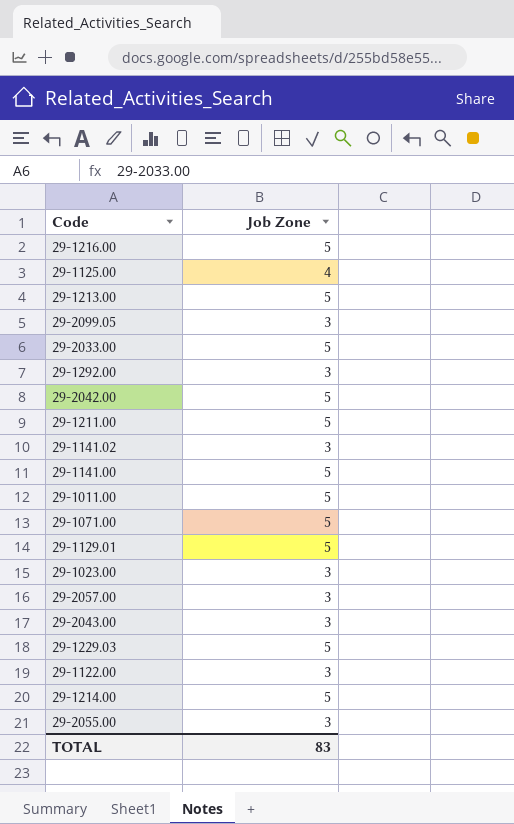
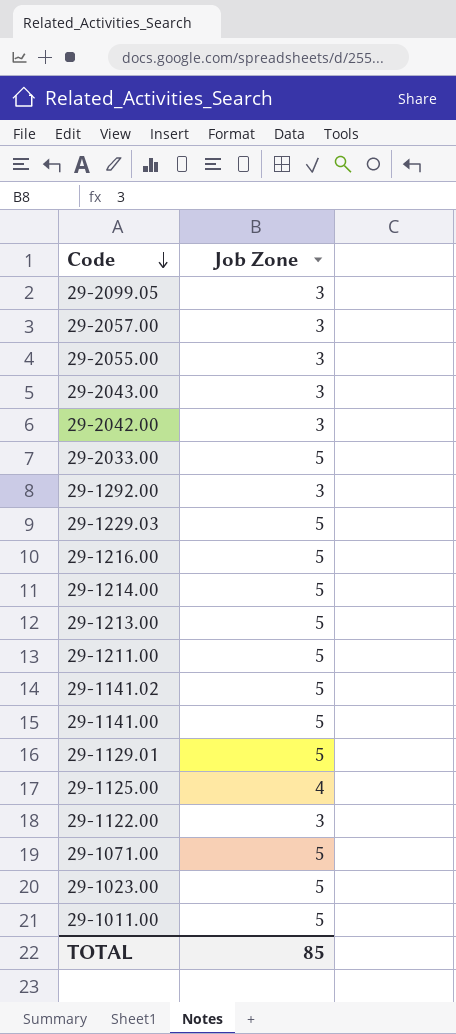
row order: none -> Code descending
29-2042.00 | Job Zone: 5 -> 3
29-1141.02 | Job Zone: 3 -> 5
29-1023.00 | Job Zone: 3 -> 5
TOTAL | Job Zone: 83 -> 85

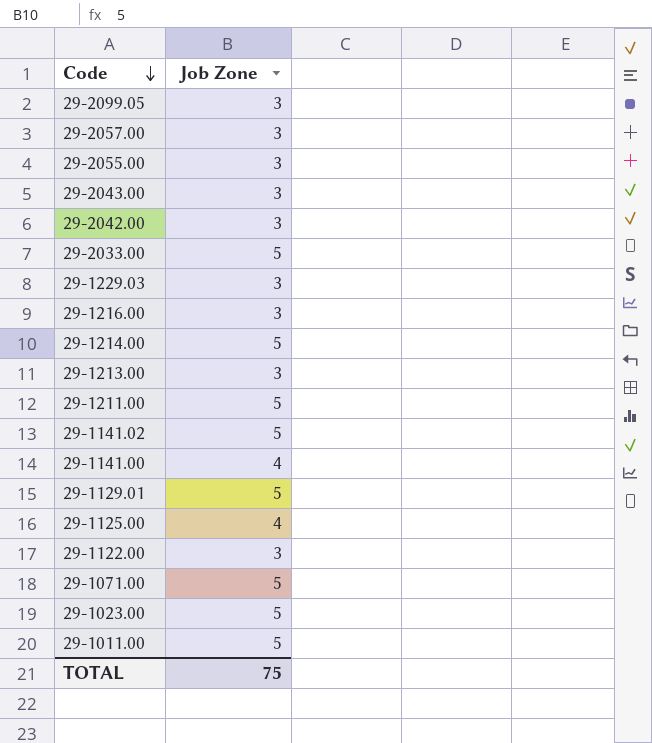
row 29-1292.00: 3 -> none
29-1229.03 | Job Zone: 5 -> 3
29-1216.00 | Job Zone: 5 -> 3
29-1213.00 | Job Zone: 5 -> 3
29-1141.00 | Job Zone: 5 -> 4
TOTAL | Job Zone: 85 -> 75

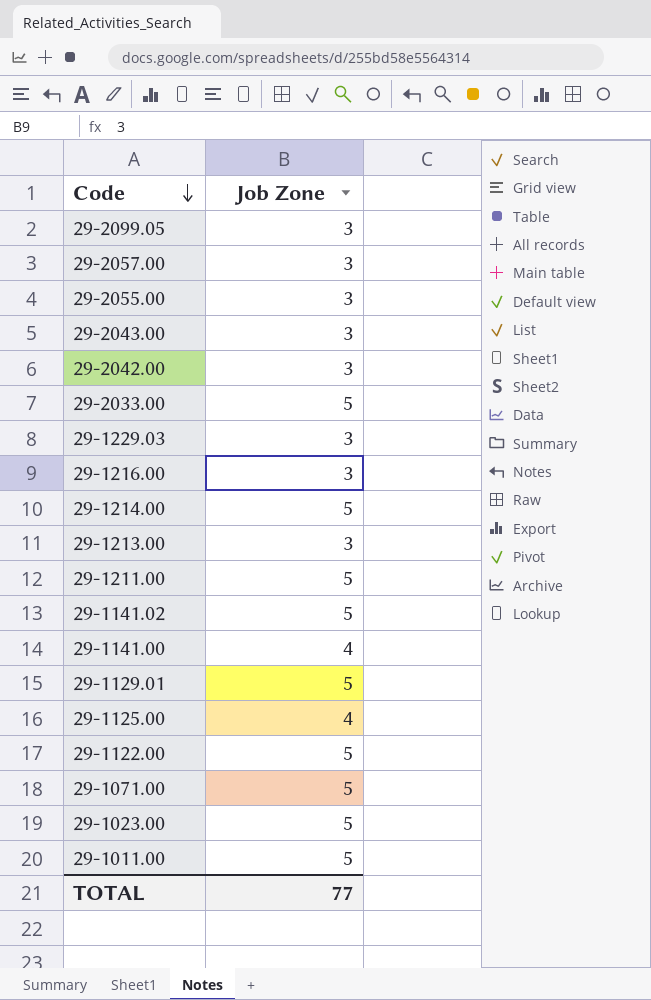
29-1122.00 | Job Zone: 3 -> 5
TOTAL | Job Zone: 75 -> 77

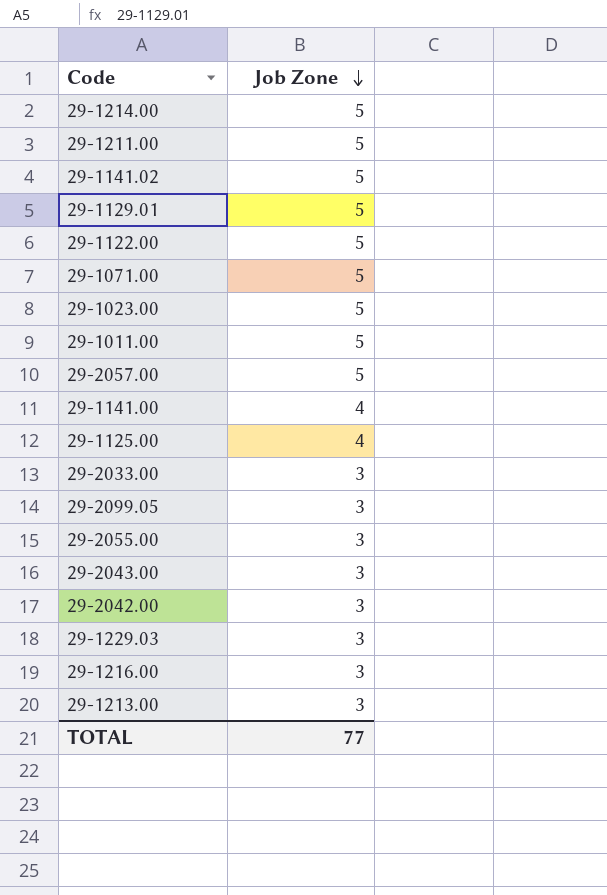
row order: Code descending -> Job Zone descending
29-2057.00 | Job Zone: 3 -> 5
29-2033.00 | Job Zone: 5 -> 3

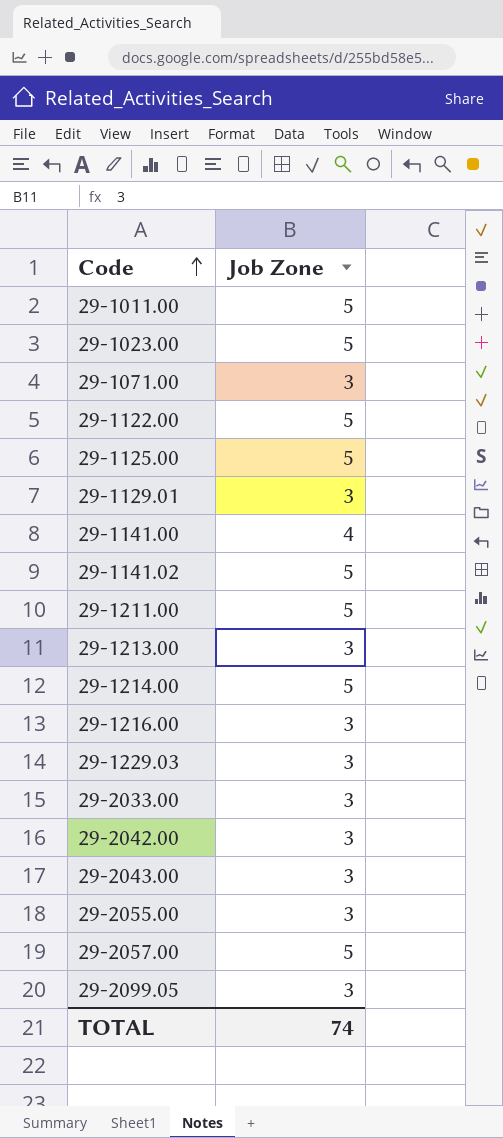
row order: Job Zone descending -> Code ascending
29-1071.00 | Job Zone: 5 -> 3
29-1125.00 | Job Zone: 4 -> 5
29-1129.01 | Job Zone: 5 -> 3
TOTAL | Job Zone: 77 -> 74

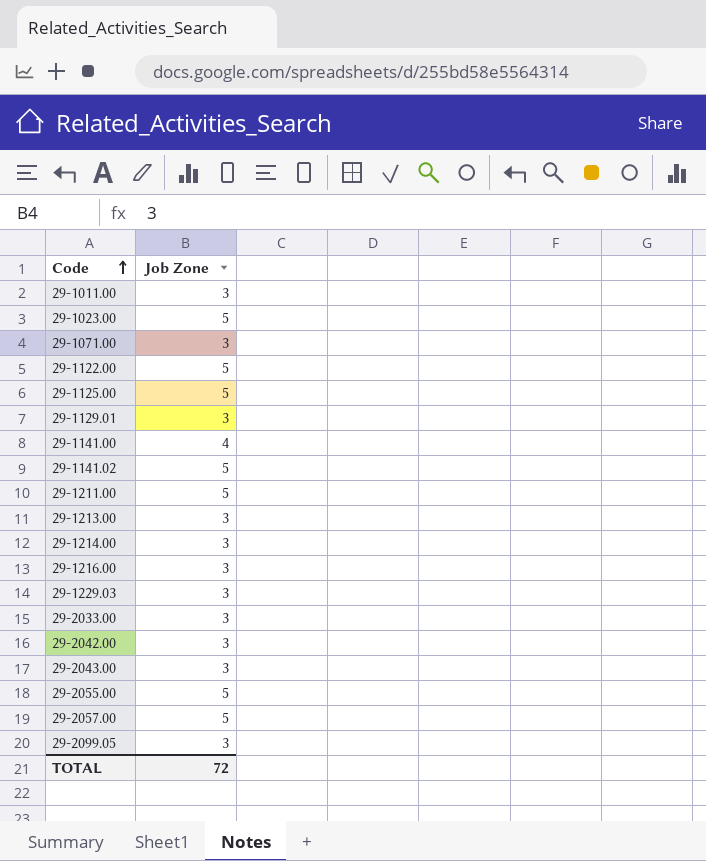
29-1011.00 | Job Zone: 5 -> 3
29-1214.00 | Job Zone: 5 -> 3
29-2055.00 | Job Zone: 3 -> 5
TOTAL | Job Zone: 74 -> 72

